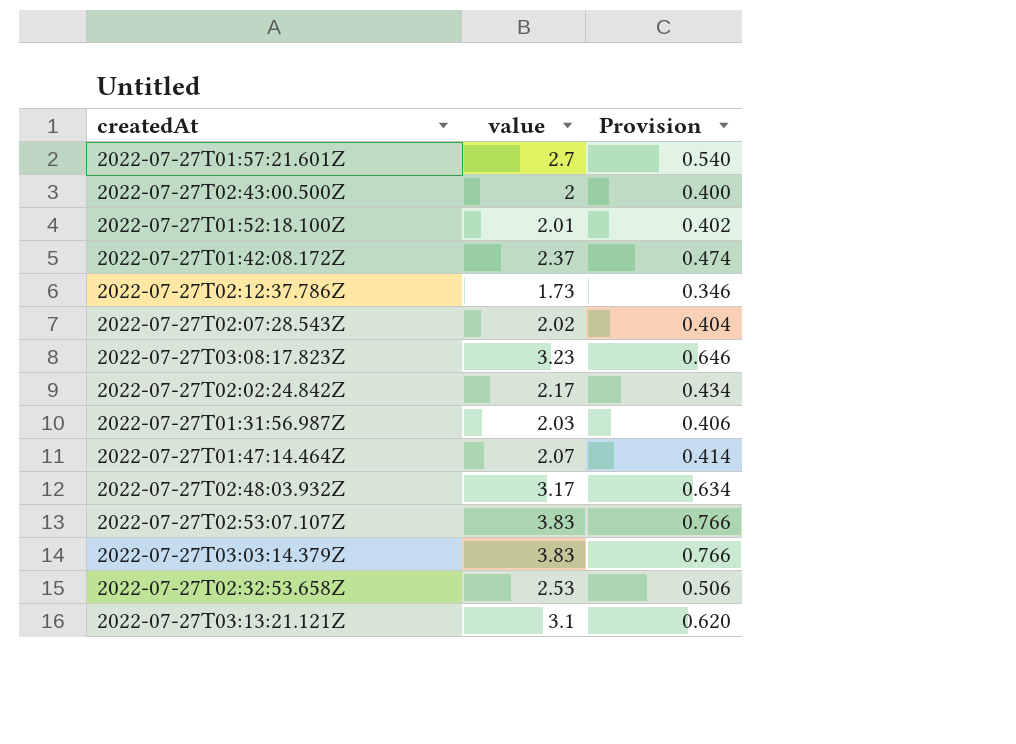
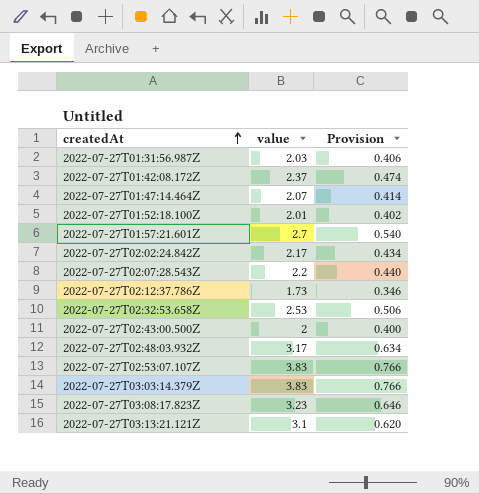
row order: none -> createdAt ascending
2022-07-27T02:07:28.543Z | value: 2.02 -> 2.2
2022-07-27T02:07:28.543Z | Provision: 0.404 -> 0.440

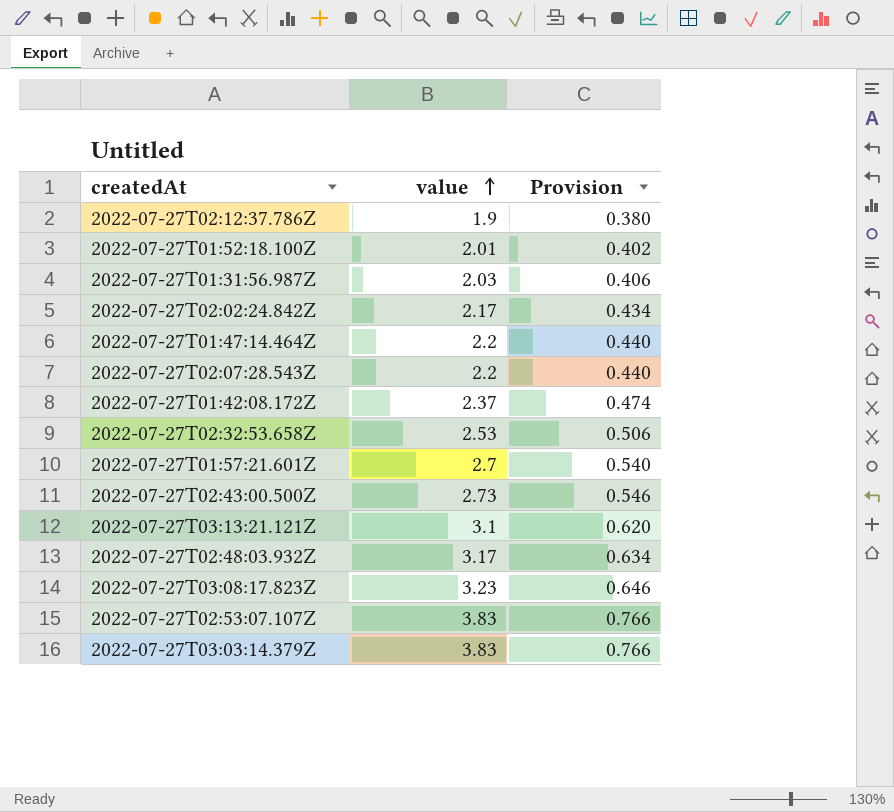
row order: createdAt ascending -> value ascending
2022-07-27T02:12:37.786Z | value: 1.73 -> 1.9
2022-07-27T02:12:37.786Z | Provision: 0.346 -> 0.380
2022-07-27T01:47:14.464Z | value: 2.07 -> 2.2
2022-07-27T01:47:14.464Z | Provision: 0.414 -> 0.440
2022-07-27T02:43:00.500Z | value: 2 -> 2.73
2022-07-27T02:43:00.500Z | Provision: 0.400 -> 0.546

